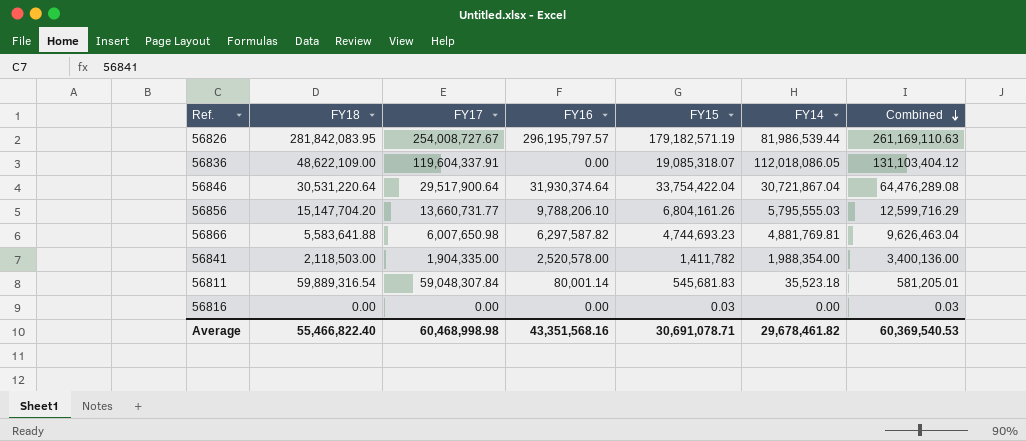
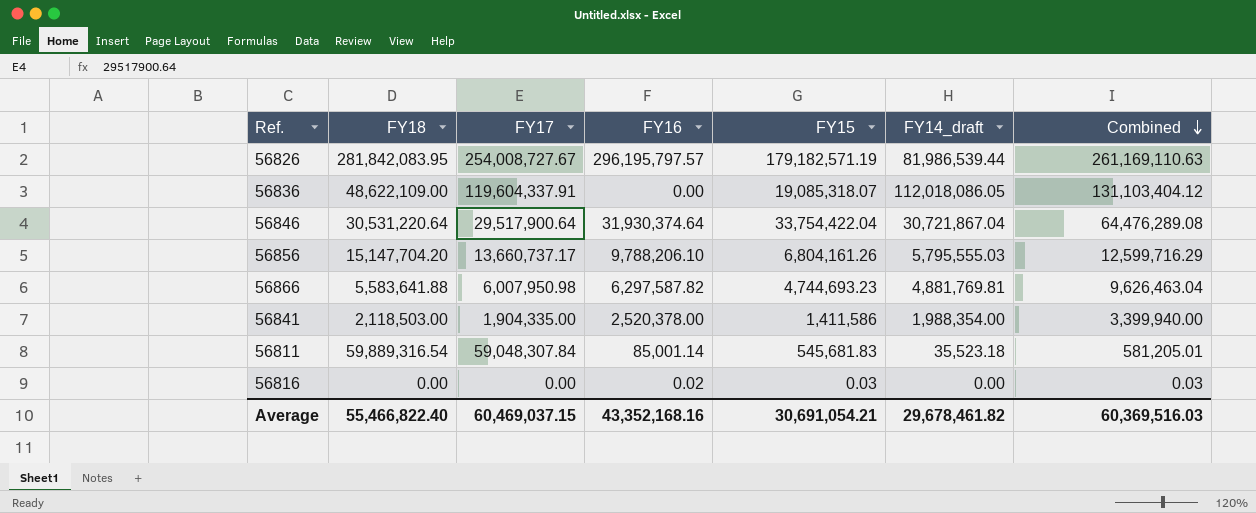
column name: FY14 -> FY14_draft
56856 | FY17: 13,660,731.77 -> 13,660,737.17
56866 | FY17: 6,007,650.98 -> 6,007,950.98
56841 | FY16: 2,520,578.00 -> 2,520,378.00
56841 | FY15: 1,411,782 -> 1,411,586
56841 | Combined: 3,400,136.00 -> 3,399,940.00
56811 | FY16: 80,001.14 -> 85,001.14
56816 | FY16: 0.00 -> 0.02
Average | FY17: 60,468,998.98 -> 60,469,037.15
Average | FY16: 43,351,568.16 -> 43,352,168.16
Average | FY15: 30,691,078.71 -> 30,691,054.21
Average | Combined: 60,369,540.53 -> 60,369,516.03

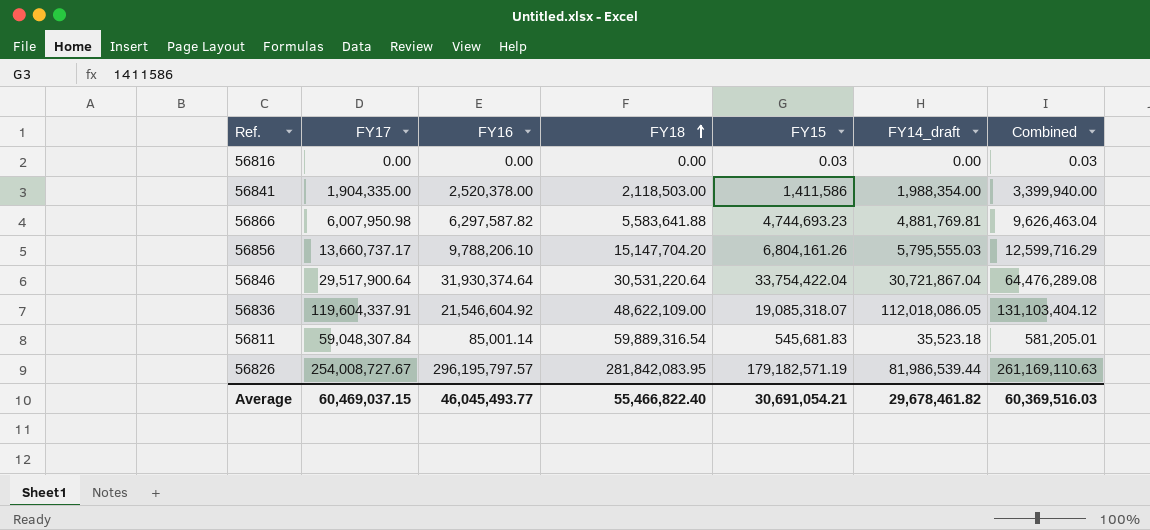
row order: Combined descending -> FY18 ascending
column FY18 | position: 2 -> 4
56816 | FY16: 0.02 -> 0.00
56836 | FY16: 0.00 -> 21,546,604.92
Average | FY16: 43,352,168.16 -> 46,045,493.77

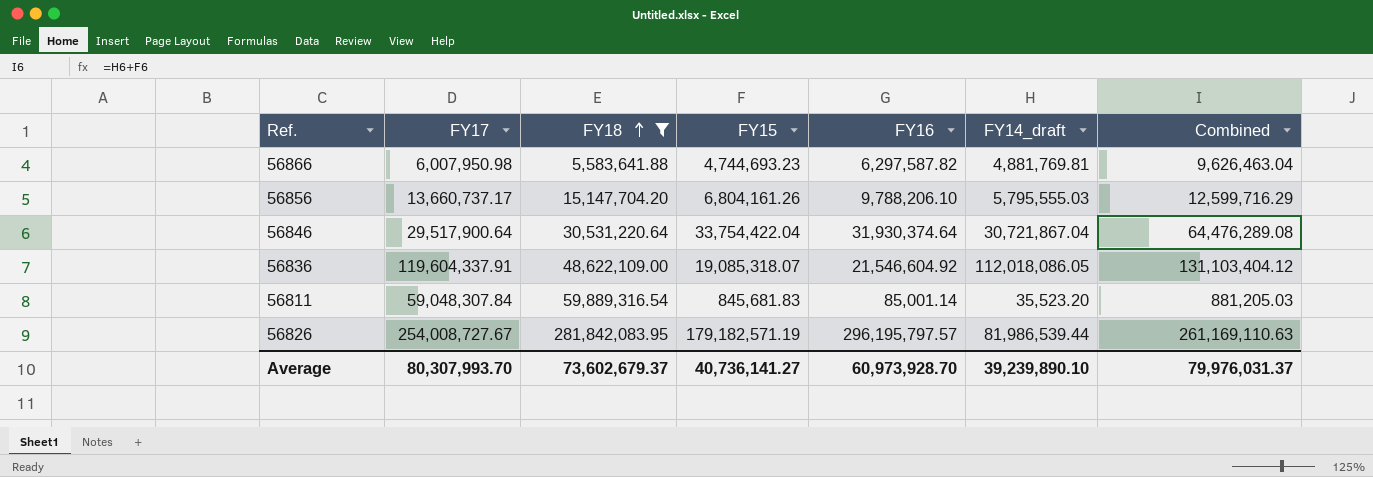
filter: none -> FY18 >= 5,583,641.88
column FY16 | position: 3 -> 5
56811 | FY15: 545,681.83 -> 845,681.83
56811 | FY14_draft: 35,523.18 -> 35,523.20
56811 | Combined: 581,205.01 -> 881,205.03
Average | FY17: 60,469,037.15 -> 80,307,993.70
Average | FY18: 55,466,822.40 -> 73,602,679.37
Average | FY15: 30,691,054.21 -> 40,736,141.27
Average | FY16: 46,045,493.77 -> 60,973,928.70
Average | FY14_draft: 29,678,461.82 -> 39,239,890.10
Average | Combined: 60,369,516.03 -> 79,976,031.37

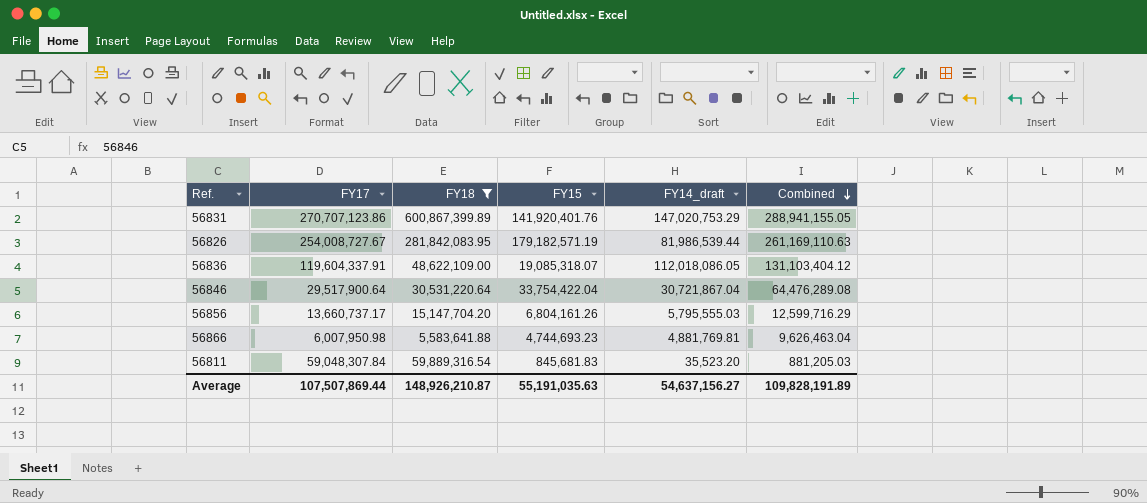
row order: FY18 ascending -> Combined descending
column FY16 | position: 5 -> none
row 56831: none -> 270,707,123.86 | 600,867,399.89 | 141,920,401.76 | 147,020,753.29 | 288,941,155.05
Average | FY17: 80,307,993.70 -> 107,507,869.44
Average | FY18: 73,602,679.37 -> 148,926,210.87
Average | FY15: 40,736,141.27 -> 55,191,035.63
Average | FY14_draft: 39,239,890.10 -> 54,637,156.27
Average | Combined: 79,976,031.37 -> 109,828,191.89

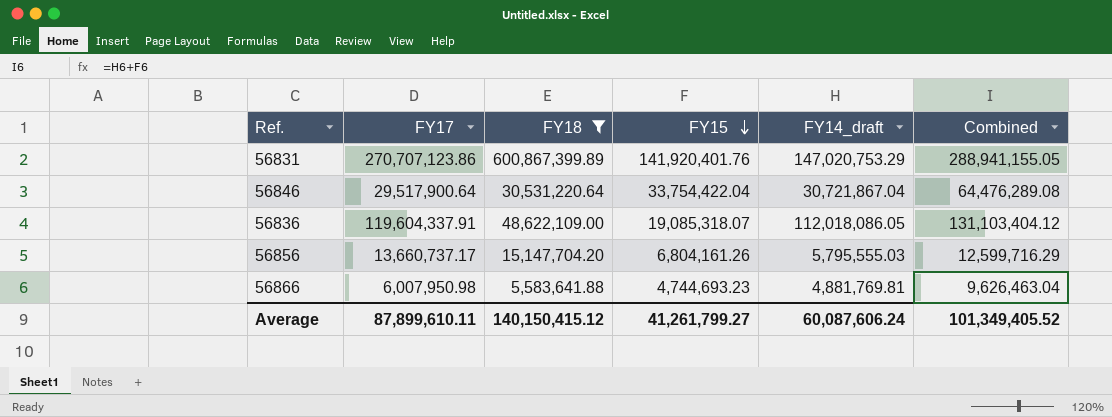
row order: Combined descending -> FY15 descending
row 56826: 254,008,727.67 | 281,842,083.95 | 179,182,571.19 | 81,986,539.44 | 261,169,110.63 -> none
row 56811: 59,048,307.84 | 59,889,316.54 | 845,681.83 | 35,523.20 | 881,205.03 -> none
Average | FY17: 107,507,869.44 -> 87,899,610.11
Average | FY18: 148,926,210.87 -> 140,150,415.12
Average | FY15: 55,191,035.63 -> 41,261,799.27
Average | FY14_draft: 54,637,156.27 -> 60,087,606.24
Average | Combined: 109,828,191.89 -> 101,349,405.52

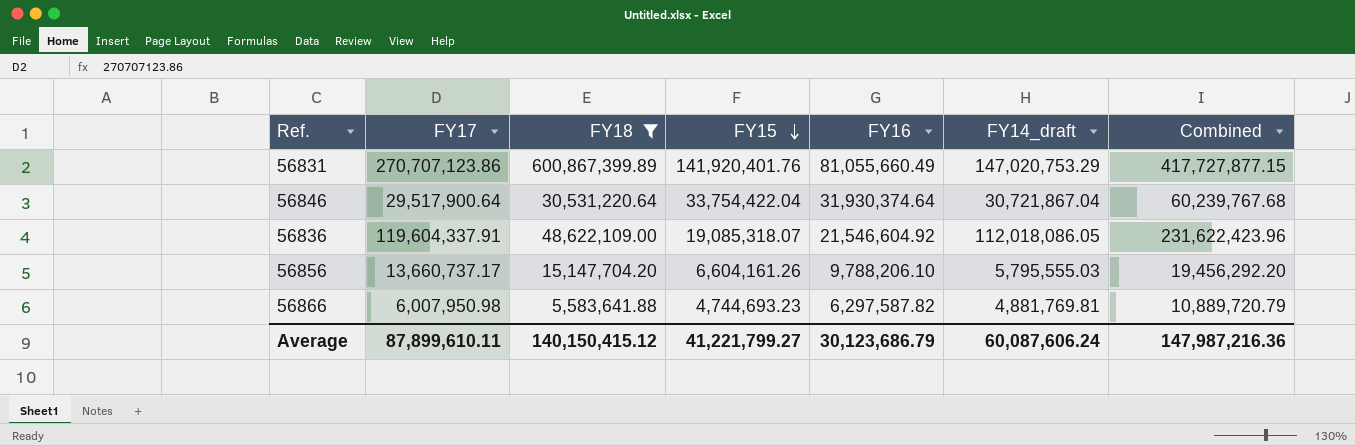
column FY16 | position: none -> 5
column Combined | formula: [FY15] + [FY14_draft] -> [FY17] + [FY14_draft]
56856 | FY15: 6,804,161.26 -> 6,604,161.26
Average | FY15: 41,261,799.27 -> 41,221,799.27
Average | Combined: 101,349,405.52 -> 147,987,216.36

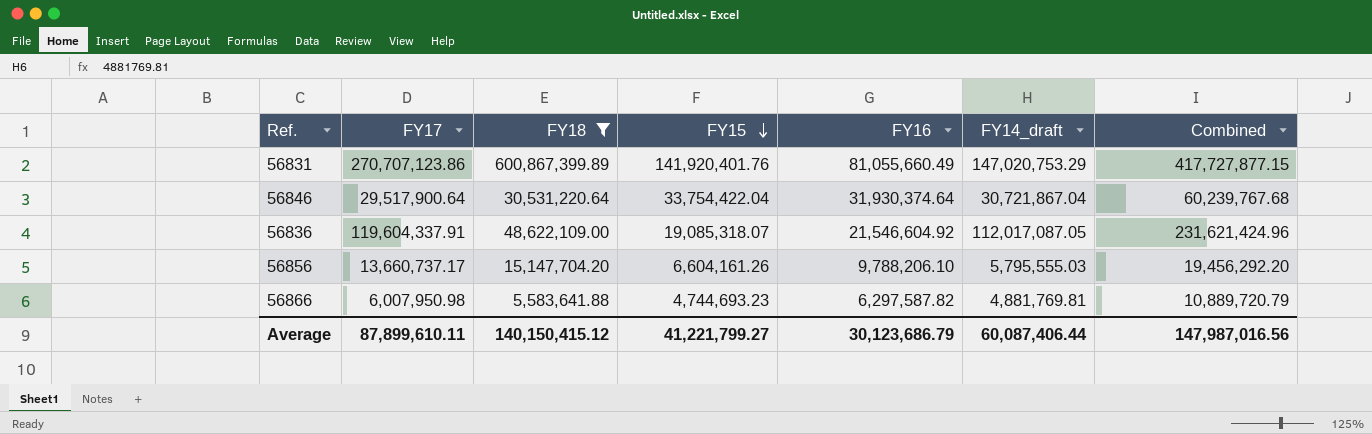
56836 | FY14_draft: 112,018,086.05 -> 112,017,087.05
56836 | Combined: 231,622,423.96 -> 231,621,424.96
Average | FY14_draft: 60,087,606.24 -> 60,087,406.44
Average | Combined: 147,987,216.36 -> 147,987,016.56

